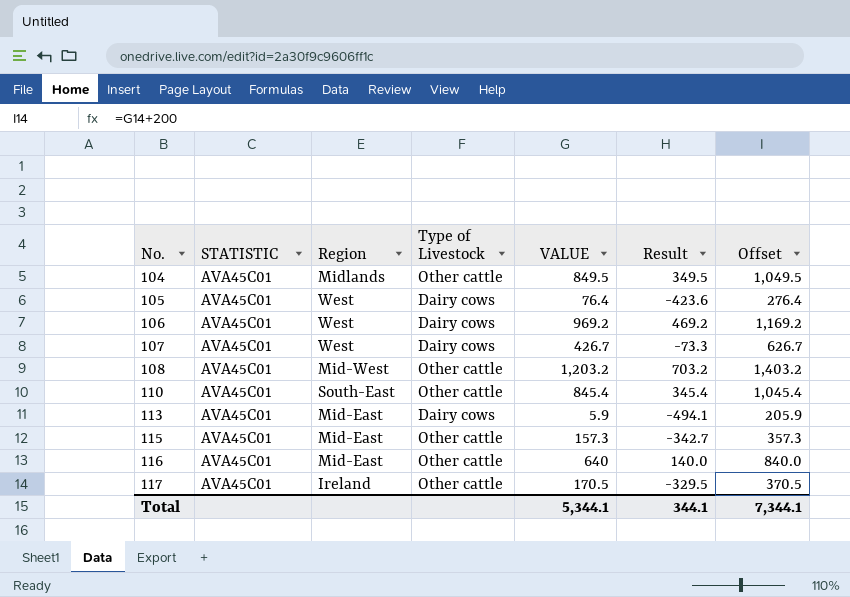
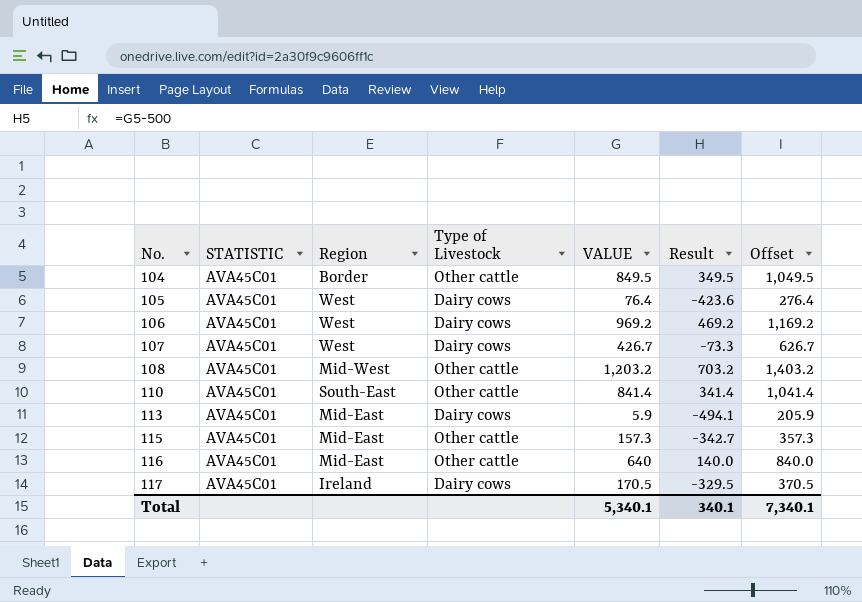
104 | Region: Midlands -> Border
110 | VALUE: 845.4 -> 841.4
110 | Result: 345.4 -> 341.4
110 | Offset: 1,045.4 -> 1,041.4
117 | Type of Livestock: Other cattle -> Dairy cows
Total | VALUE: 5,344.1 -> 5,340.1
Total | Result: 344.1 -> 340.1
Total | Offset: 7,344.1 -> 7,340.1

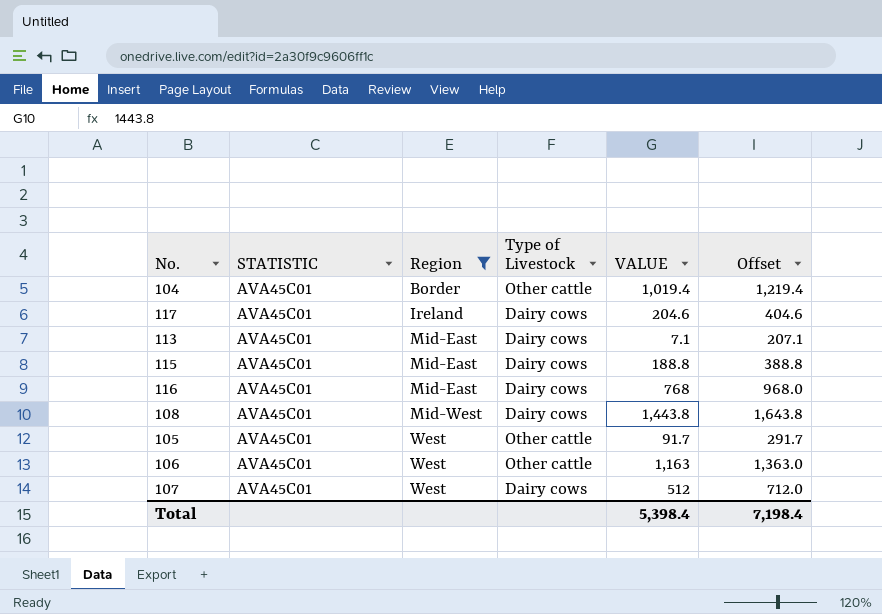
filter: none -> Region != South-East
row order: No. ascending -> Region ascending
column Result | formula: [VALUE] - 500 -> none
104 | VALUE: 849.5 -> 1,019.4
104 | Offset: 1,049.5 -> 1,219.4
117 | VALUE: 170.5 -> 204.6
117 | Offset: 370.5 -> 404.6
113 | VALUE: 5.9 -> 7.1
113 | Offset: 205.9 -> 207.1
115 | Type of Livestock: Other cattle -> Dairy cows
115 | VALUE: 157.3 -> 188.8
115 | Offset: 357.3 -> 388.8
116 | Type of Livestock: Other cattle -> Dairy cows
116 | VALUE: 640 -> 768
116 | Offset: 840.0 -> 968.0
108 | Type of Livestock: Other cattle -> Dairy cows
108 | VALUE: 1,203.2 -> 1,443.8
108 | Offset: 1,403.2 -> 1,643.8
105 | Type of Livestock: Dairy cows -> Other cattle
105 | VALUE: 76.4 -> 91.7
105 | Offset: 276.4 -> 291.7
106 | Type of Livestock: Dairy cows -> Other cattle
106 | VALUE: 969.2 -> 1,163
106 | Offset: 1,169.2 -> 1,363.0
107 | VALUE: 426.7 -> 512
107 | Offset: 626.7 -> 712.0
Total | VALUE: 5,340.1 -> 5,398.4
Total | Offset: 7,340.1 -> 7,198.4

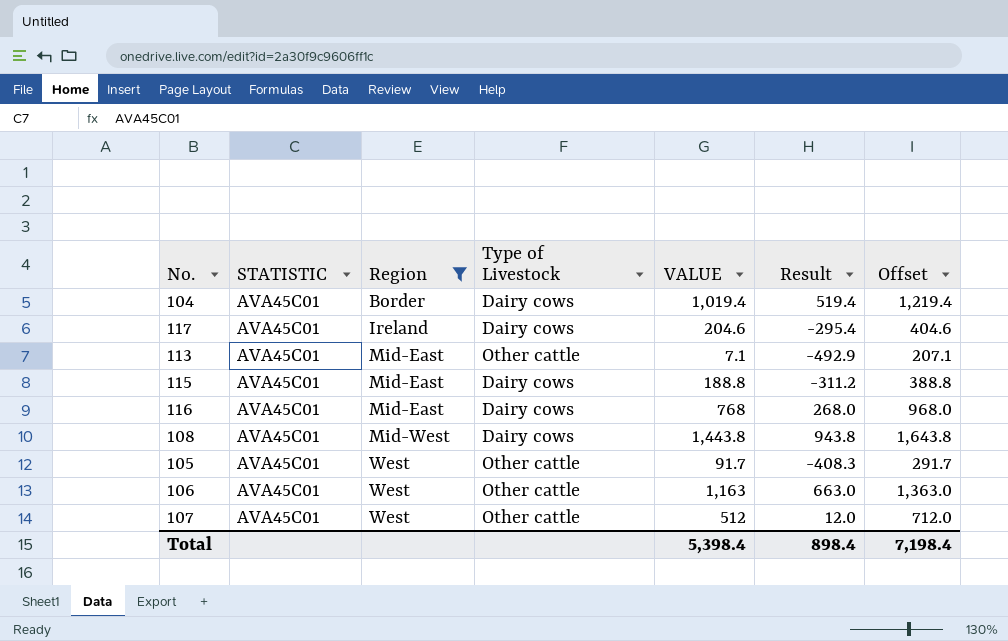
column Result | formula: none -> [VALUE] - 500
104 | Type of Livestock: Other cattle -> Dairy cows
113 | Type of Livestock: Dairy cows -> Other cattle
107 | Type of Livestock: Dairy cows -> Other cattle

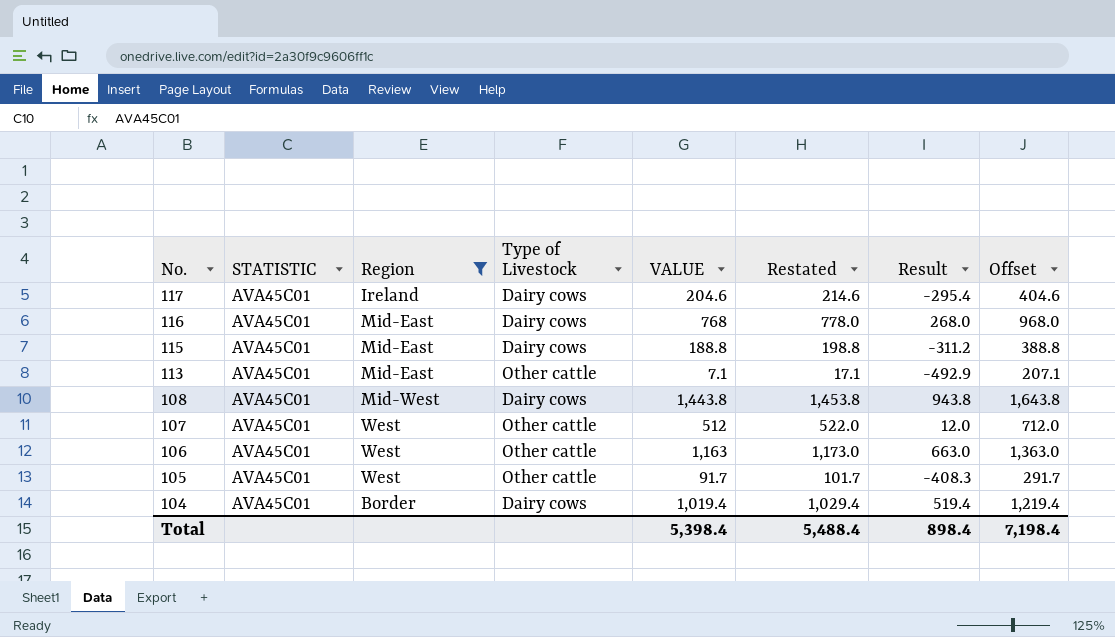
row order: Region ascending -> No. descending
column Restated | formula: none -> [VALUE] + 10

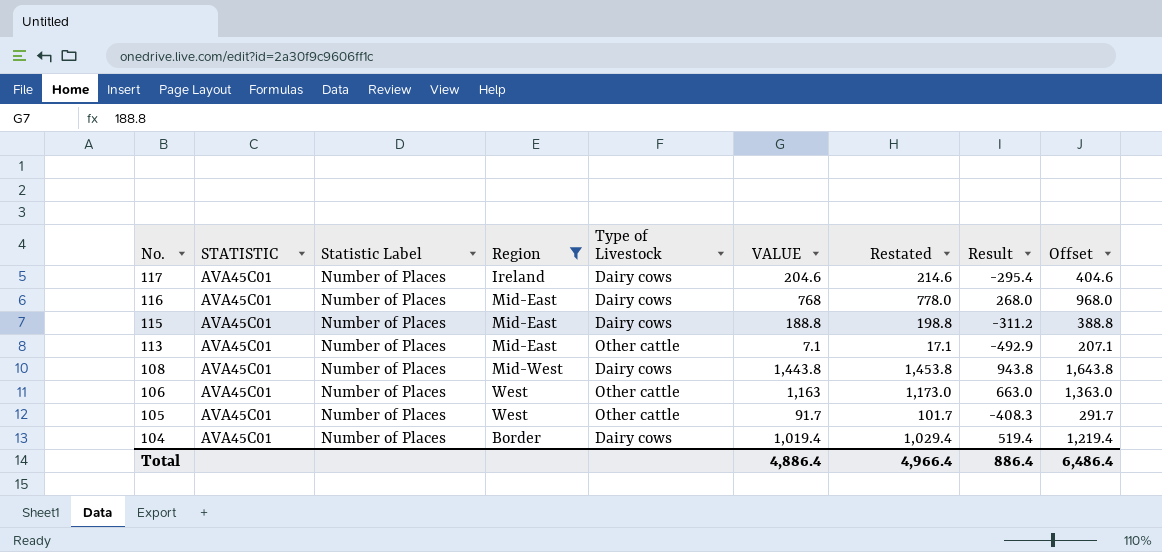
column Statistic Label | position: none -> 3
row 107: AVA45C01 | West | Other cattle | 512 | 522.0 | 12.0 | 712.0 -> none
Total | VALUE: 5,398.4 -> 4,886.4
Total | Restated: 5,488.4 -> 4,966.4
Total | Result: 898.4 -> 886.4
Total | Offset: 7,198.4 -> 6,486.4

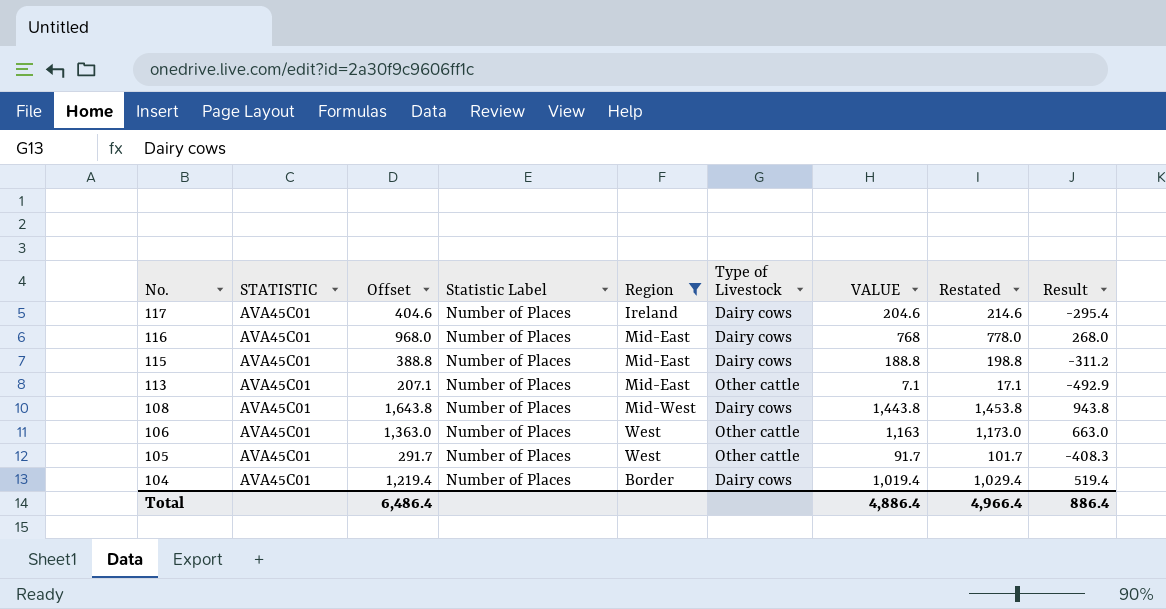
column Offset | position: 9 -> 3

